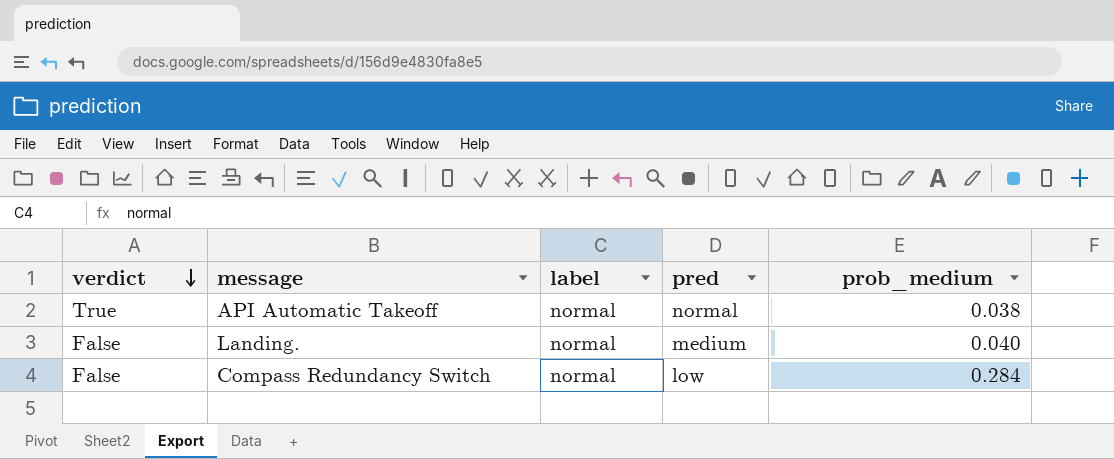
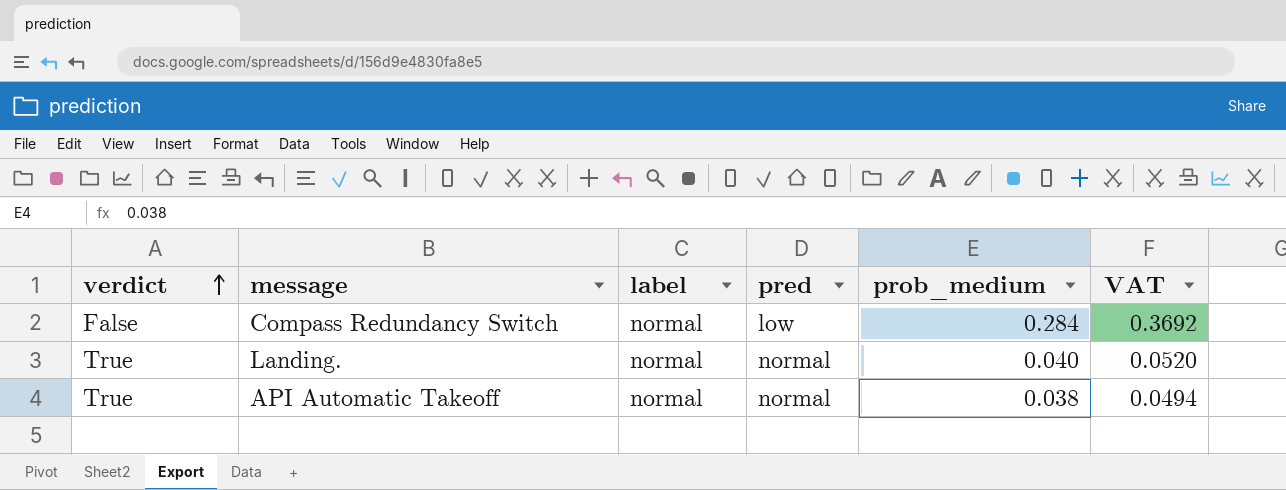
row order: verdict descending -> verdict ascending
column VAT | formula: none -> [prob_medium] * 1.3
Landing. | verdict: False -> True
Landing. | pred: medium -> normal

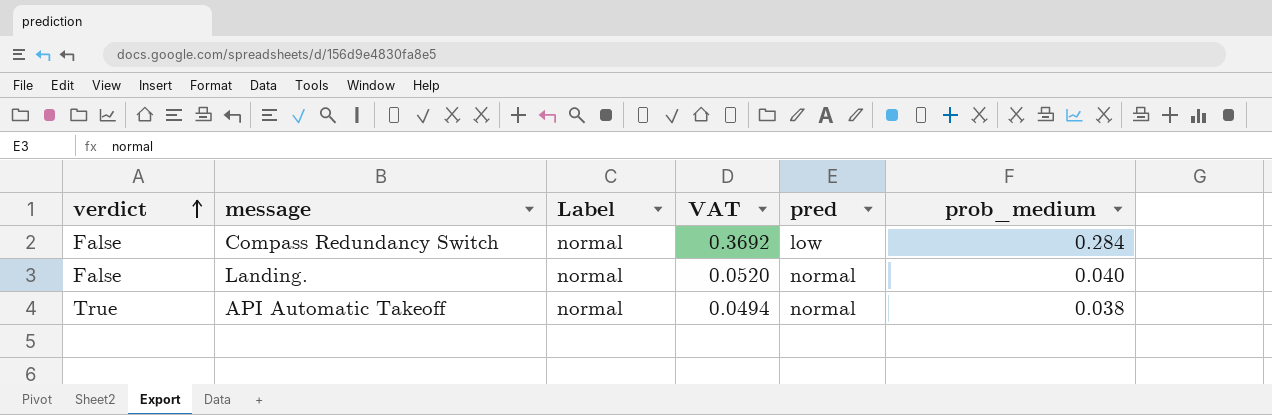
column name: label -> Label
column VAT | position: 6 -> 4
Landing. | verdict: True -> False

